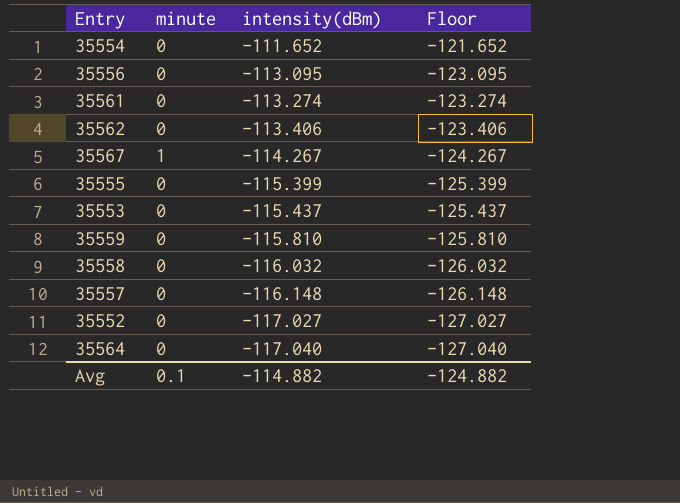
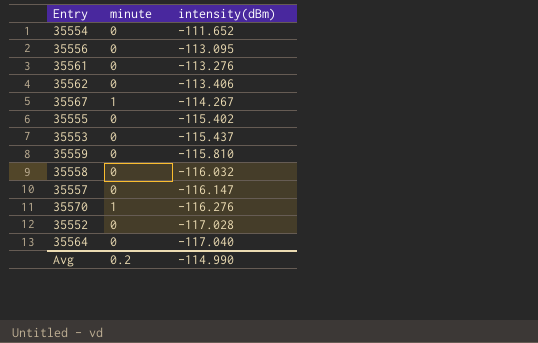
column Floor | formula: [intensity(dBm)] - 10 -> none
35561 | intensity(dBm): -113.274 -> -113.276
35555 | intensity(dBm): -115.399 -> -115.402
35557 | intensity(dBm): -116.148 -> -116.147
row 35570: none -> 1 | -116.276
35552 | intensity(dBm): -117.027 -> -117.028
Avg | minute: 0.1 -> 0.2
Avg | intensity(dBm): -114.882 -> -114.990

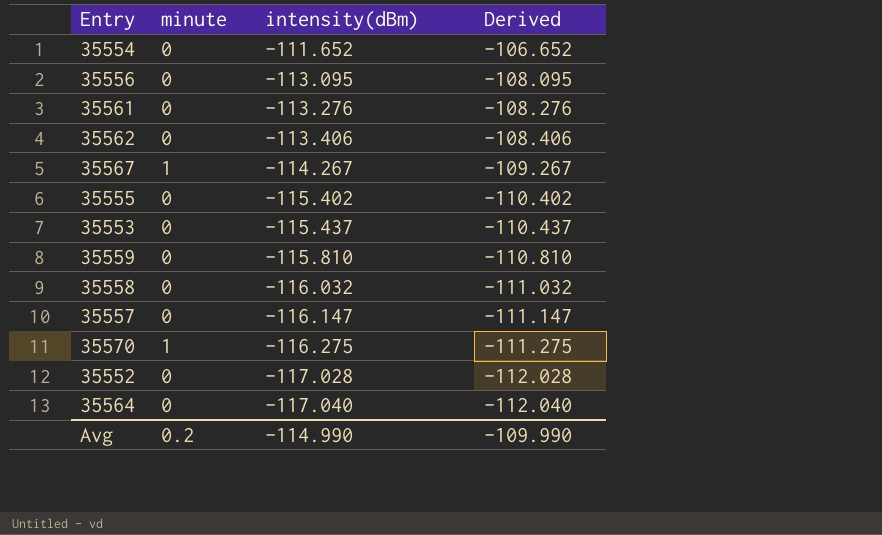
column Derived | formula: none -> [intensity(dBm)] + 5
35570 | intensity(dBm): -116.276 -> -116.275

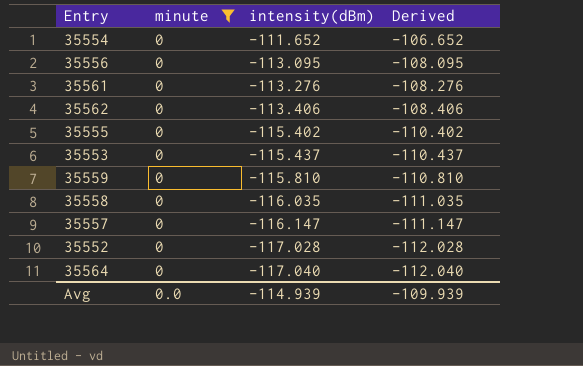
filter: none -> minute = 0
35558 | intensity(dBm): -116.032 -> -116.035
35558 | Derived: -111.032 -> -111.035
Avg | minute: 0.2 -> 0.0
Avg | intensity(dBm): -114.990 -> -114.939
Avg | Derived: -109.990 -> -109.939

